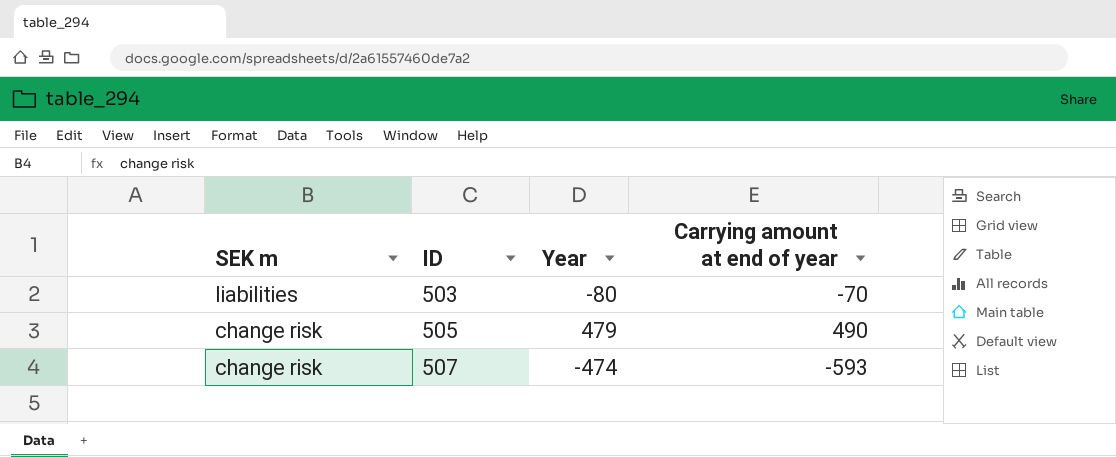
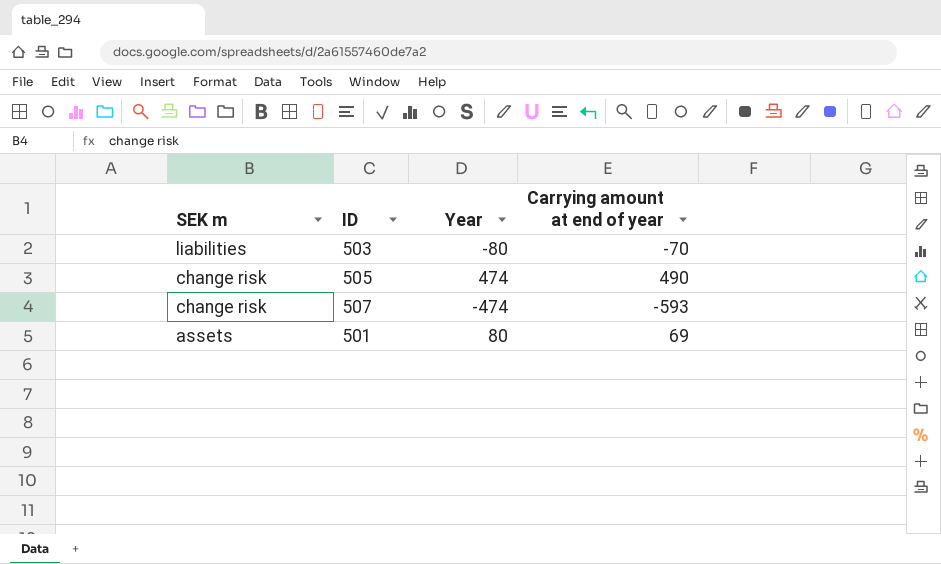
505 | Year: 479 -> 474
row 501: none -> assets | 80 | 69

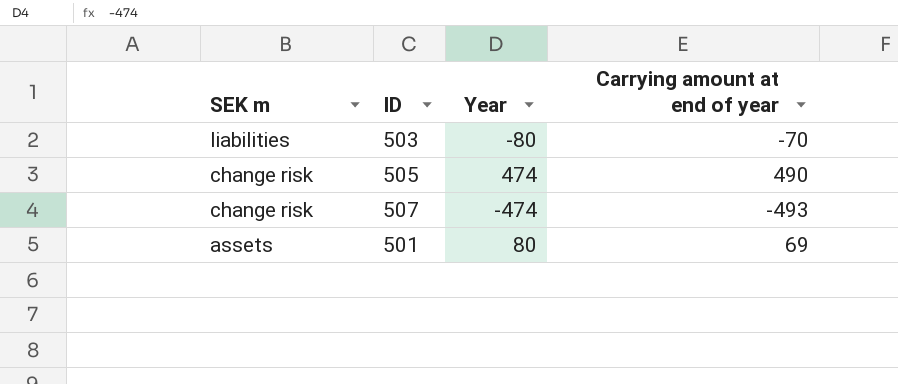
507 | Carrying amount at end of year: -593 -> -493

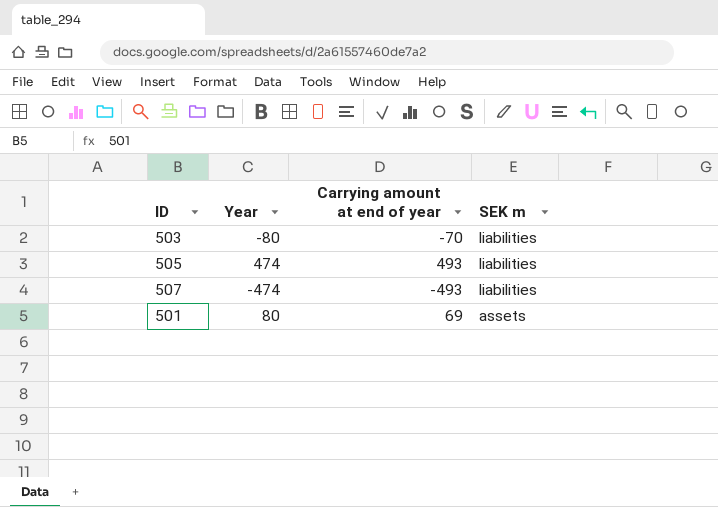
column SEK m | position: 1 -> 4
505 | Carrying amount at end of year: 490 -> 493
505 | SEK m: change risk -> liabilities
507 | SEK m: change risk -> liabilities

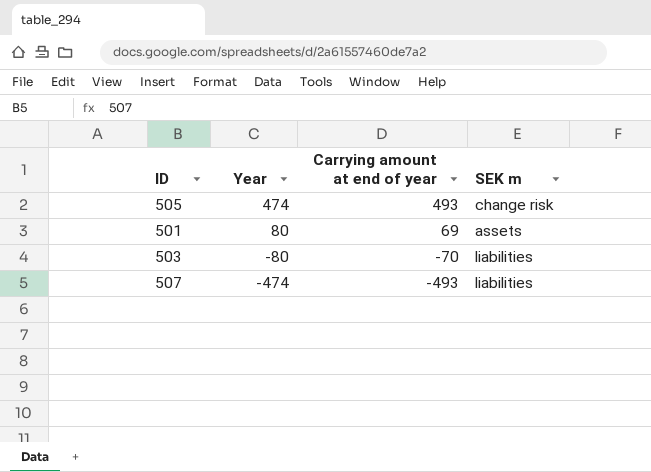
row order: SEK m descending -> Year descending
505 | SEK m: liabilities -> change risk

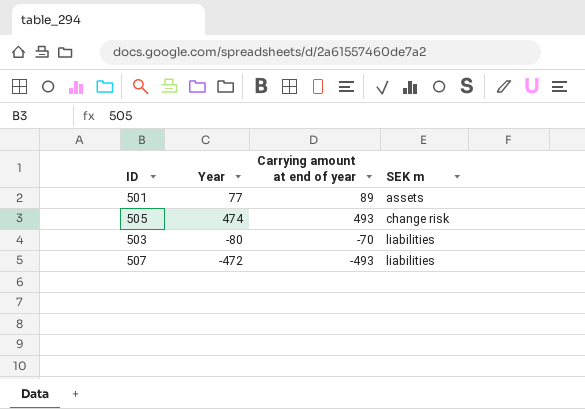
row order: Year descending -> SEK m ascending
501 | Year: 80 -> 77
501 | Carrying amount at end of year: 69 -> 89
507 | Year: -474 -> -472

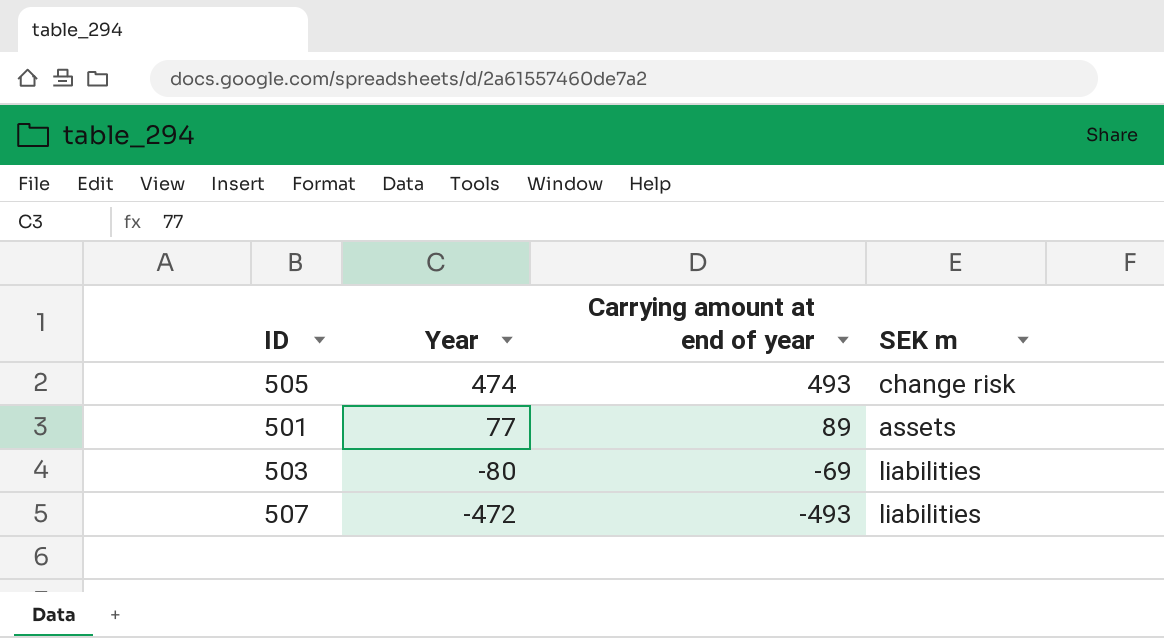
row order: SEK m ascending -> Year descending
503 | Carrying amount at end of year: -70 -> -69

